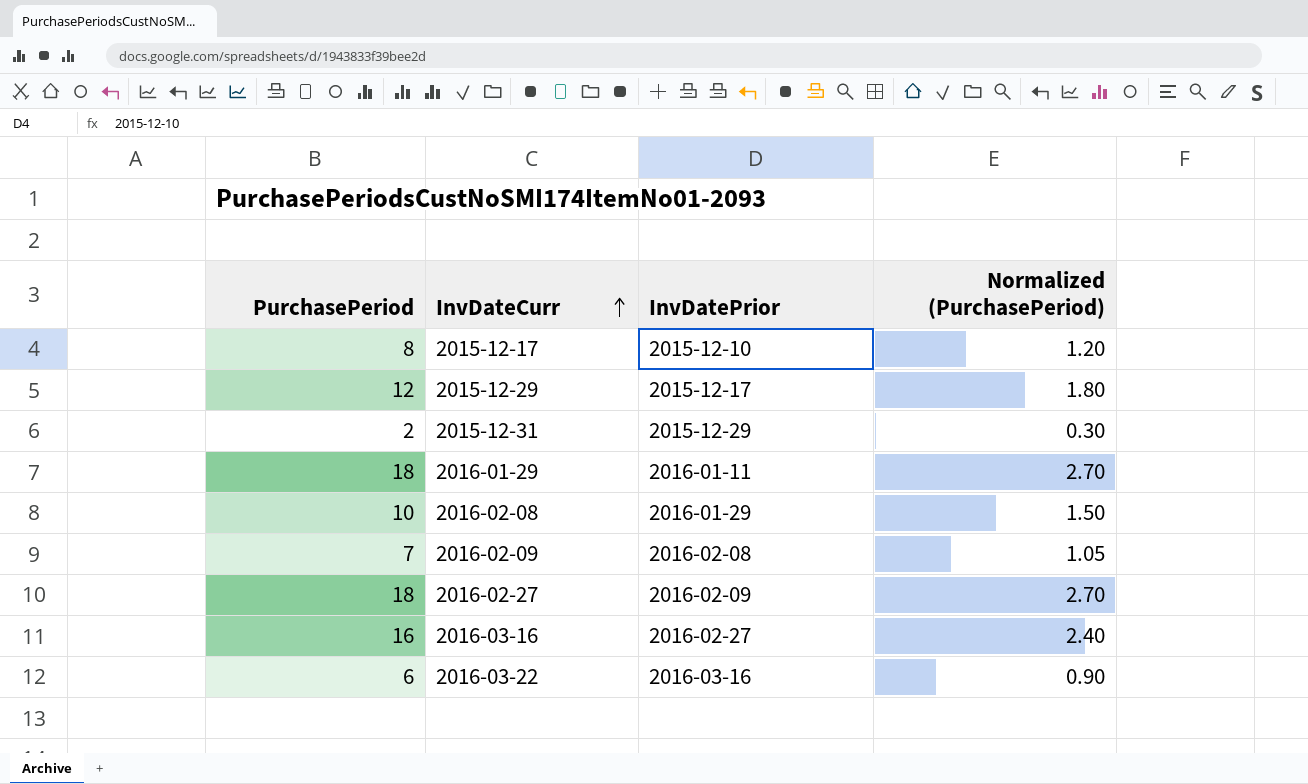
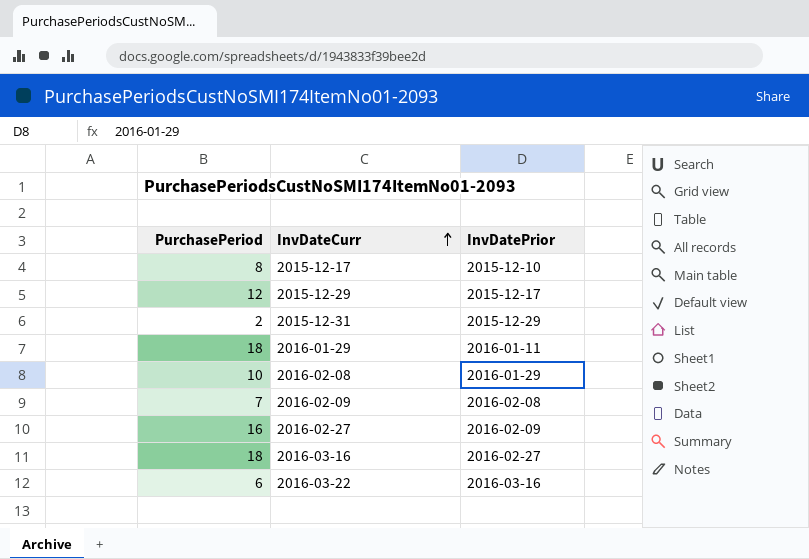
column Normalized (PurchasePeriod) | formula: [PurchasePeriod] * 0.15 -> none
2016-02-27 | PurchasePeriod: 18 -> 16
2016-03-16 | PurchasePeriod: 16 -> 18

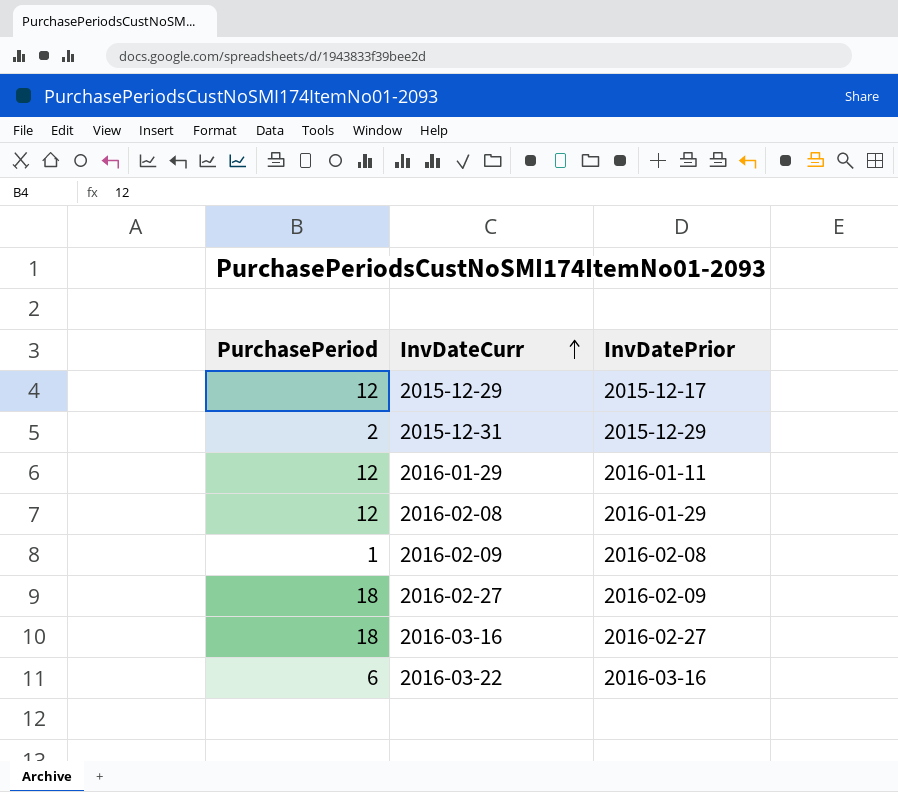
row 2015-12-17: 8 | 2015-12-10 -> none
2016-01-29 | PurchasePeriod: 18 -> 12
2016-02-08 | PurchasePeriod: 10 -> 12
2016-02-09 | PurchasePeriod: 7 -> 1
2016-02-27 | PurchasePeriod: 16 -> 18

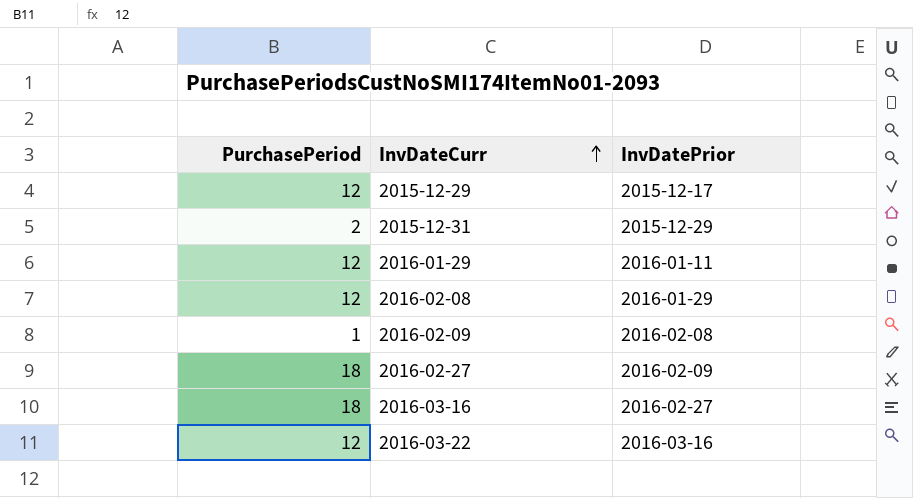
2016-03-22 | PurchasePeriod: 6 -> 12

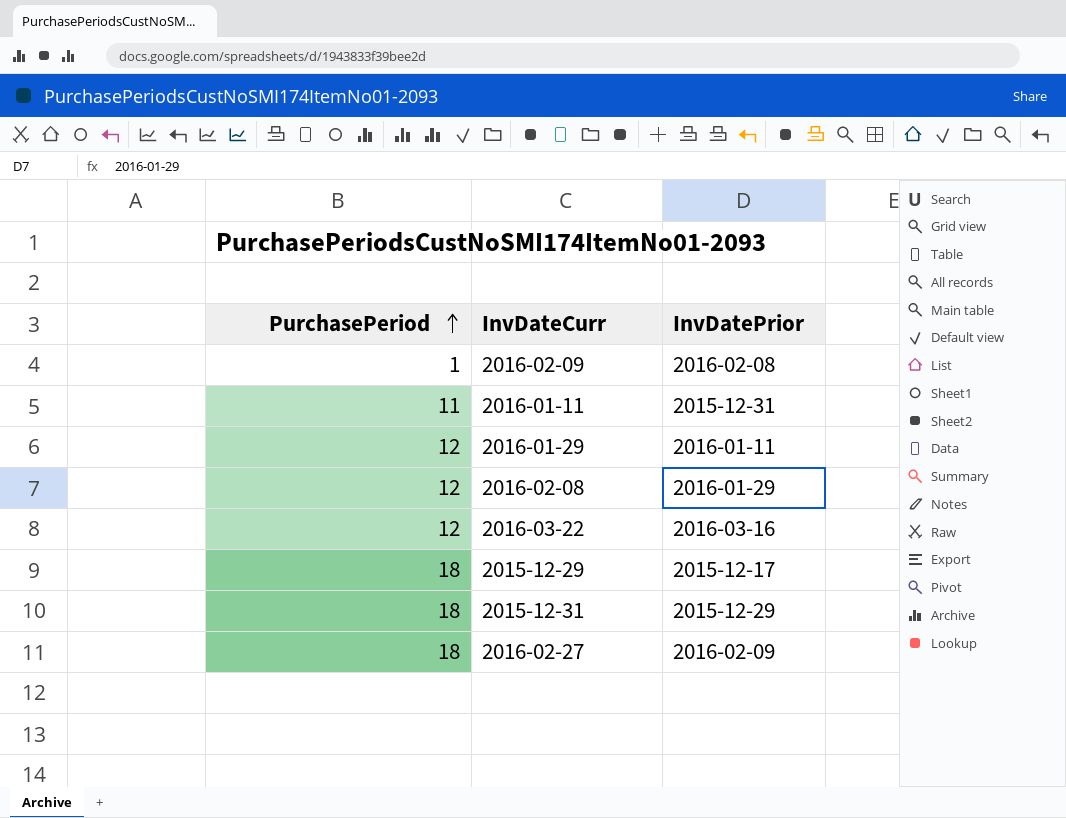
row order: InvDateCurr ascending -> PurchasePeriod ascending
row 2016-03-16: 18 | 2016-02-27 -> none
row 2016-01-11: none -> 11 | 2015-12-31
2015-12-29 | PurchasePeriod: 12 -> 18
2015-12-31 | PurchasePeriod: 2 -> 18

